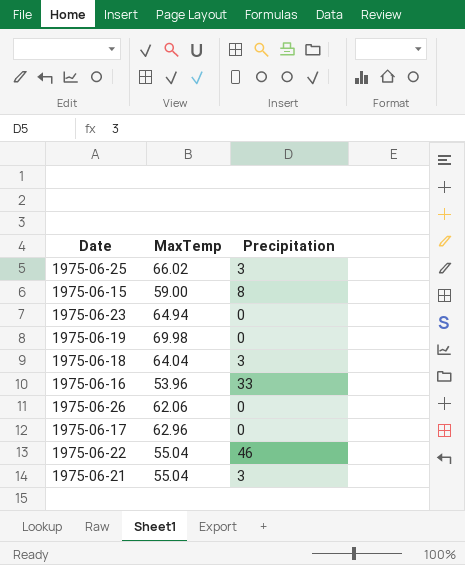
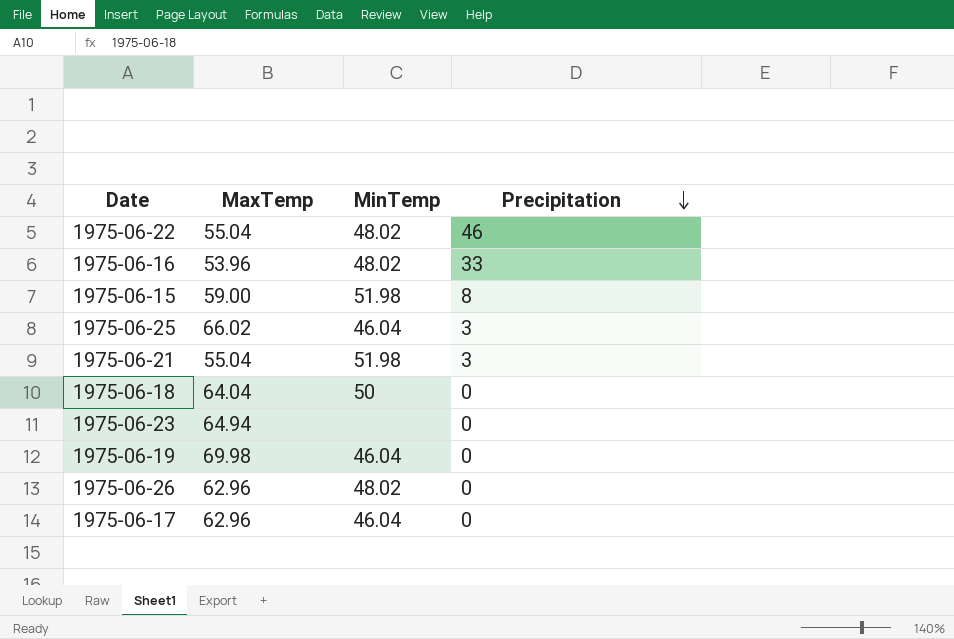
row order: none -> Precipitation descending
column MinTemp | position: none -> 3
1975-06-18 | Precipitation: 3 -> 0
1975-06-26 | MaxTemp: 62.06 -> 62.96

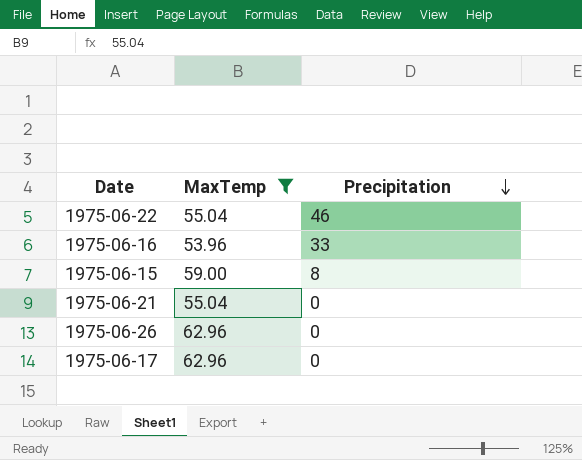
filter: none -> MaxTemp <= 62.96
column MinTemp | position: 3 -> none
1975-06-21 | Precipitation: 3 -> 0

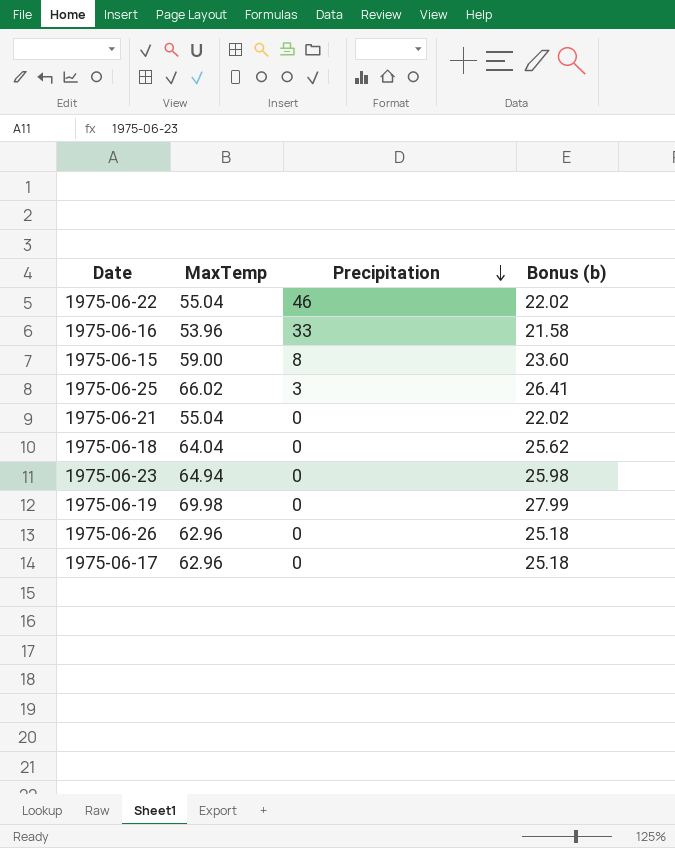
filter: MaxTemp <= 62.96 -> none
column Bonus (b) | formula: none -> [MaxTemp] * 0.4

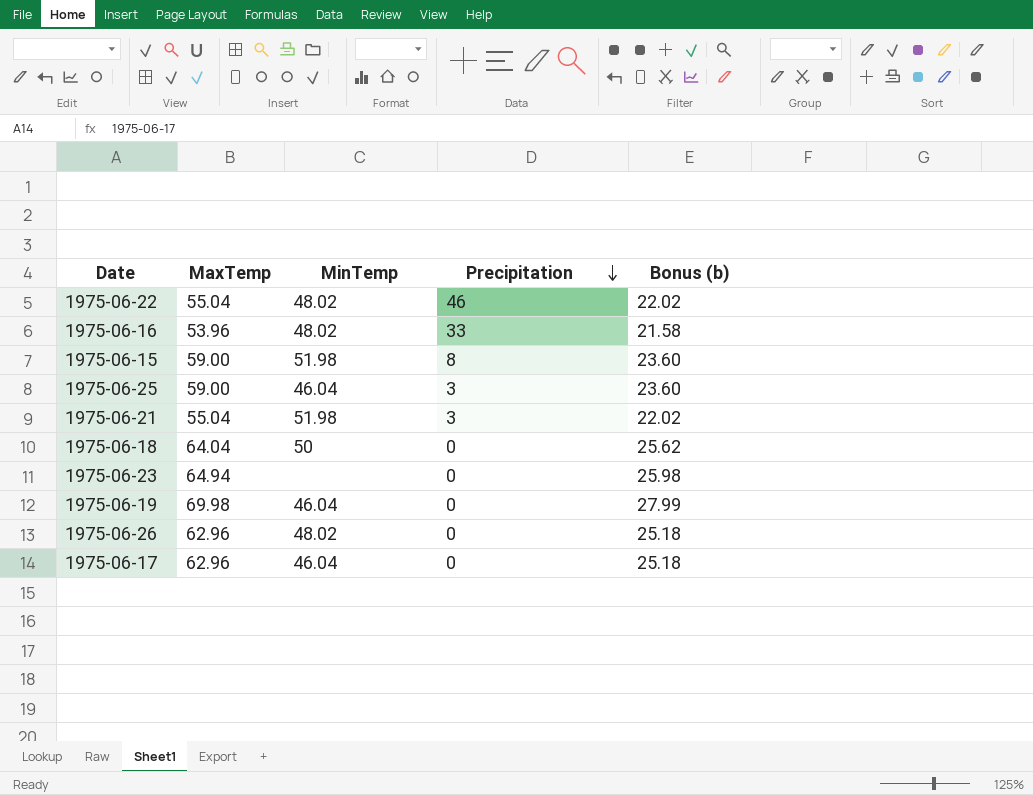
column MinTemp | position: none -> 3
1975-06-25 | MaxTemp: 66.02 -> 59.00
1975-06-25 | Bonus (b): 26.41 -> 23.60
1975-06-21 | Precipitation: 0 -> 3

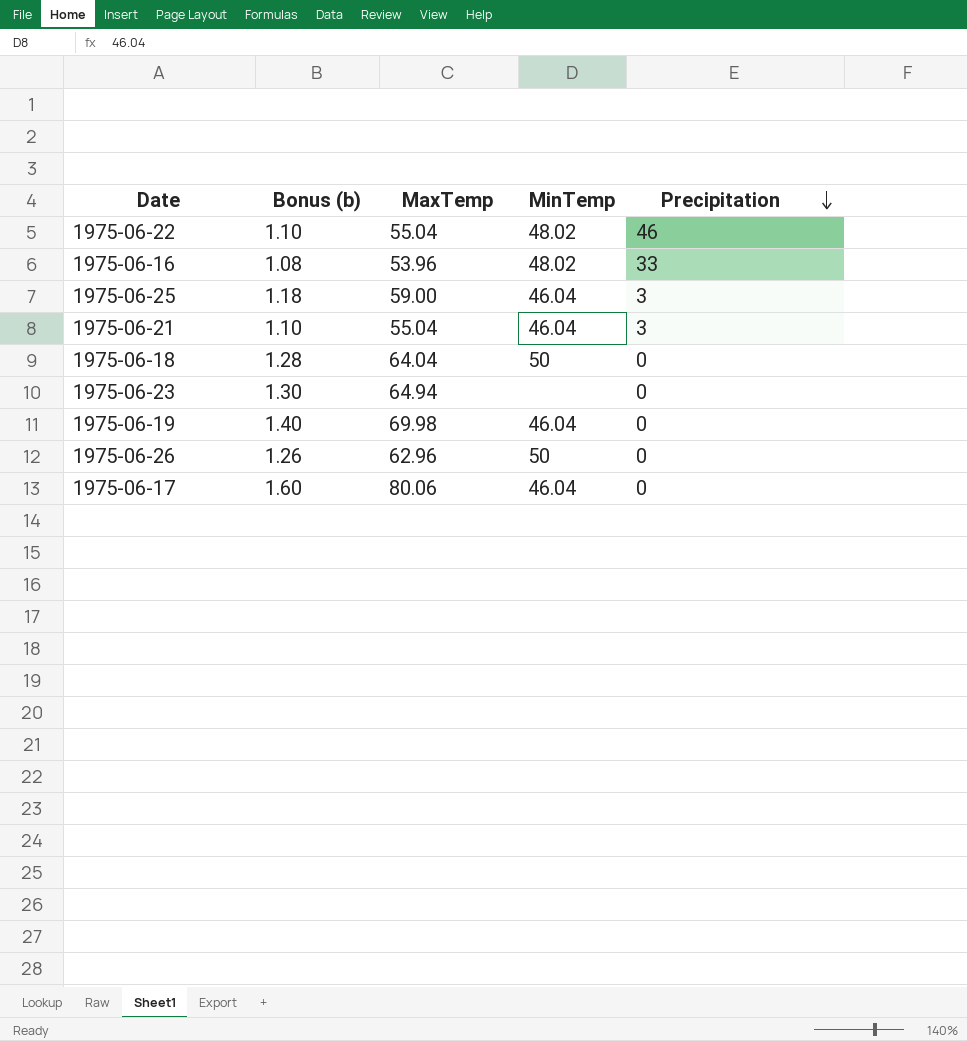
column Bonus (b) | formula: [MaxTemp] * 0.4 -> [MaxTemp] * 0.02
column Bonus (b) | position: 5 -> 2
row 1975-06-15: 59.00 | 51.98 | 8 | 23.60 -> none
1975-06-21 | MinTemp: 51.98 -> 46.04
1975-06-26 | MinTemp: 48.02 -> 50
1975-06-17 | MaxTemp: 62.96 -> 80.06

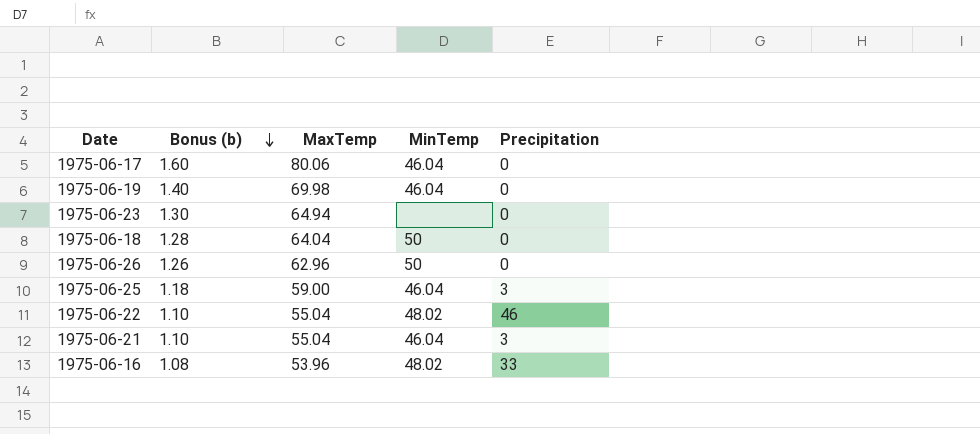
row order: Precipitation descending -> Bonus (b) descending

